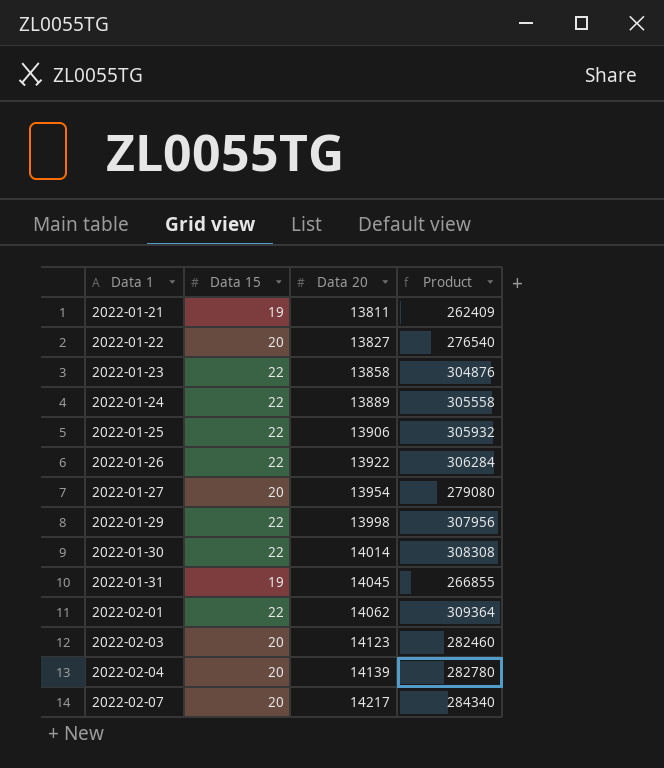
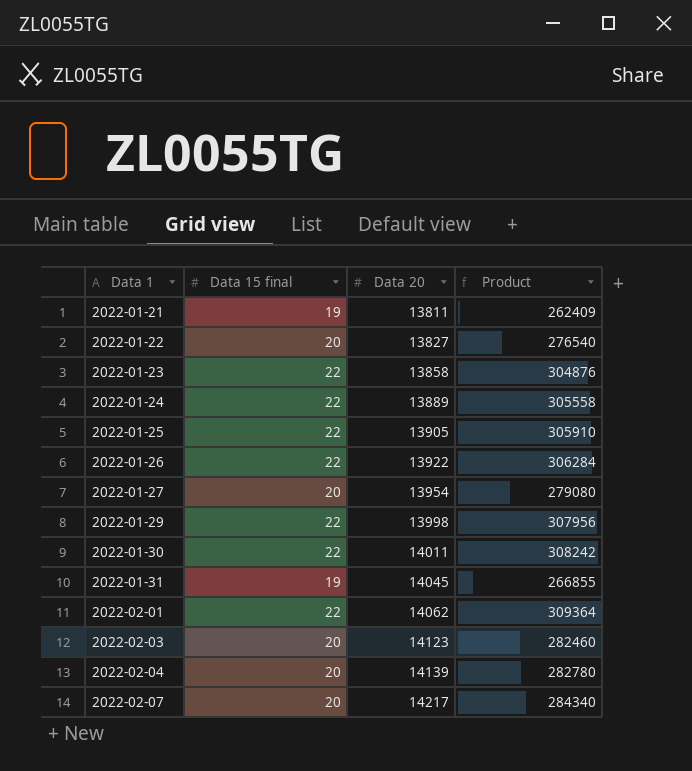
column name: Data 15 -> Data 15 final
2022-01-25 | Data 20: 13906 -> 13905
2022-01-25 | Product: 305932 -> 305910
2022-01-30 | Data 20: 14014 -> 14011
2022-01-30 | Product: 308308 -> 308242

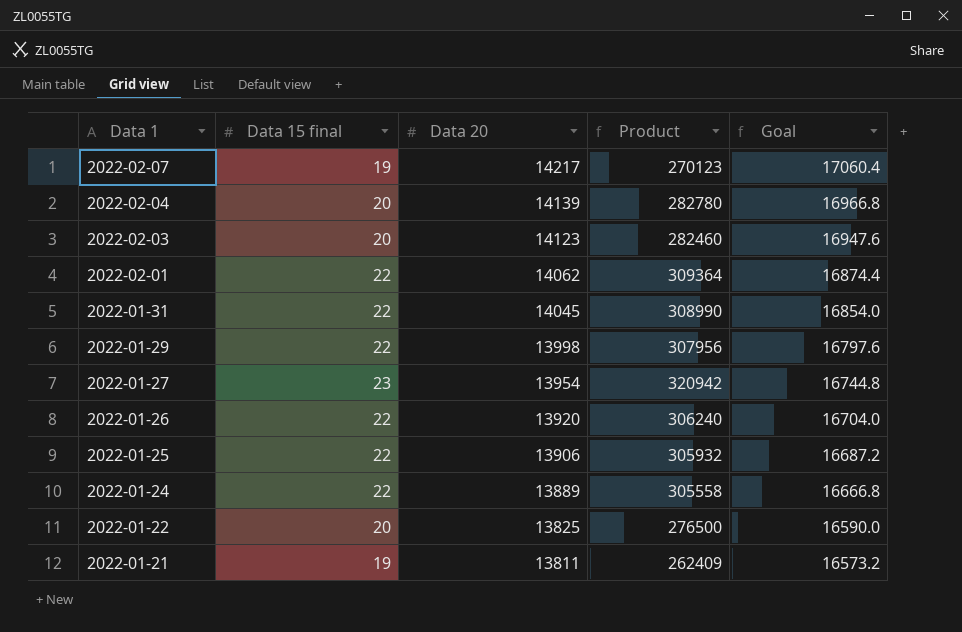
row order: Data 1 ascending -> Data 1 descending
column Goal | formula: none -> [Data 20] * 1.2
row 2022-01-23: 22 | 13858 | 304876 -> none
row 2022-01-30: 22 | 14011 | 308242 -> none
2022-02-07 | Data 15 final: 20 -> 19
2022-02-07 | Product: 284340 -> 270123
2022-01-31 | Data 15 final: 19 -> 22
2022-01-31 | Product: 266855 -> 308990
2022-01-27 | Data 15 final: 20 -> 23
2022-01-27 | Product: 279080 -> 320942
2022-01-26 | Data 20: 13922 -> 13920
2022-01-26 | Product: 306284 -> 306240
2022-01-25 | Data 20: 13905 -> 13906
2022-01-25 | Product: 305910 -> 305932
2022-01-22 | Data 20: 13827 -> 13825
2022-01-22 | Product: 276540 -> 276500

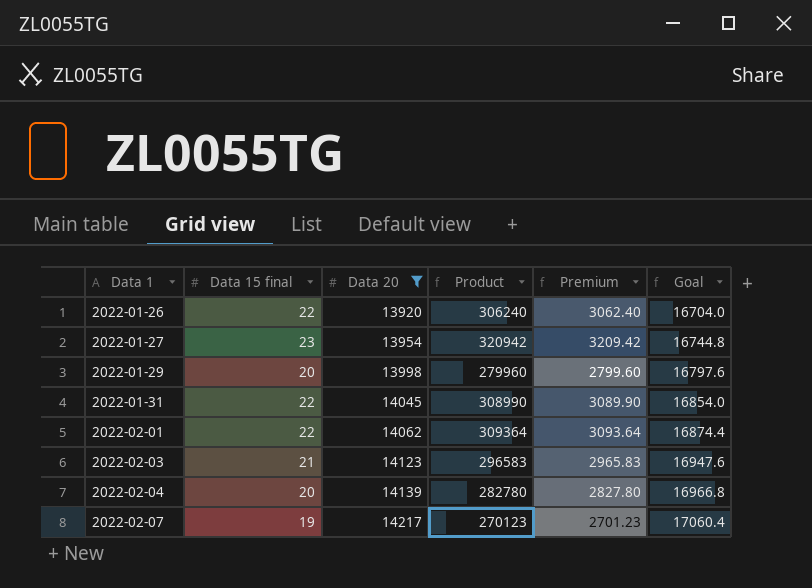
filter: none -> Data 20 >= 13920
row order: Data 1 descending -> Data 1 ascending
column Premium | formula: none -> [Product] * 0.01
2022-01-29 | Data 15 final: 22 -> 20
2022-01-29 | Product: 307956 -> 279960
2022-02-03 | Data 15 final: 20 -> 21
2022-02-03 | Product: 282460 -> 296583

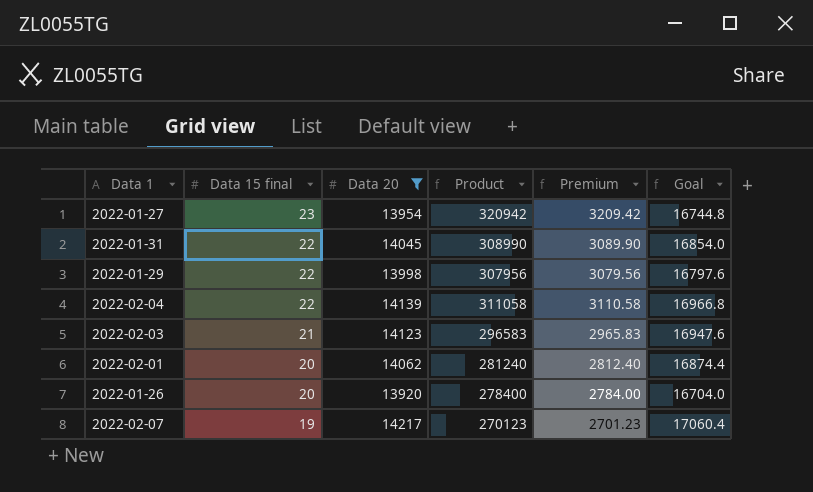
row order: Data 1 ascending -> Data 15 final descending
2022-01-29 | Data 15 final: 20 -> 22
2022-01-29 | Product: 279960 -> 307956
2022-01-29 | Premium: 2799.60 -> 3079.56
2022-02-04 | Data 15 final: 20 -> 22
2022-02-04 | Product: 282780 -> 311058
2022-02-04 | Premium: 2827.80 -> 3110.58
2022-02-01 | Data 15 final: 22 -> 20
2022-02-01 | Product: 309364 -> 281240
2022-02-01 | Premium: 3093.64 -> 2812.40
2022-01-26 | Data 15 final: 22 -> 20
2022-01-26 | Product: 306240 -> 278400
2022-01-26 | Premium: 3062.40 -> 2784.00

